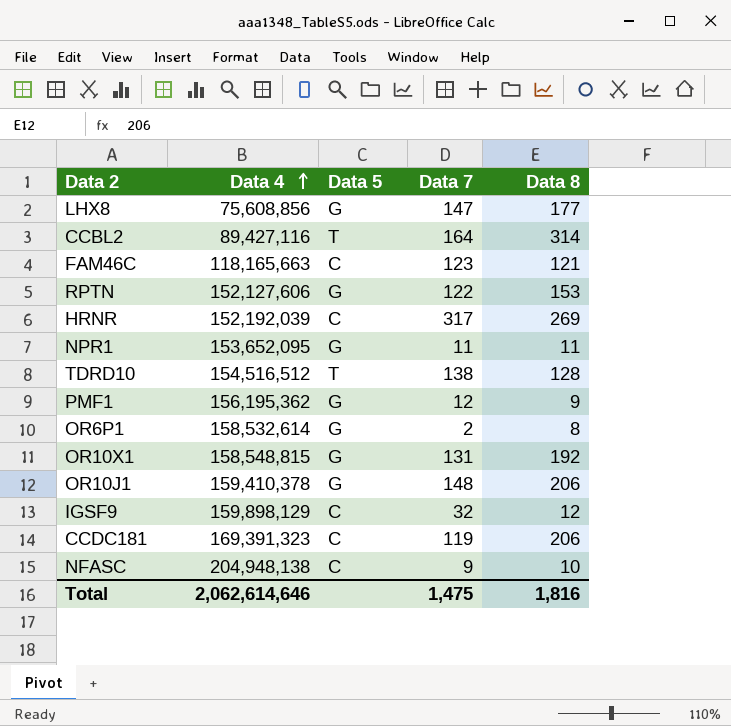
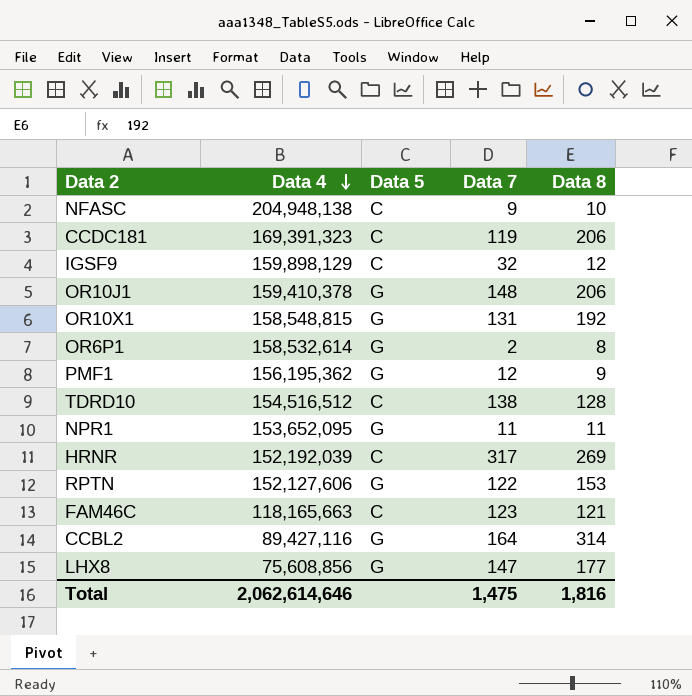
row order: Data 4 ascending -> Data 4 descending
TDRD10 | Data 5: T -> C
CCBL2 | Data 5: T -> G

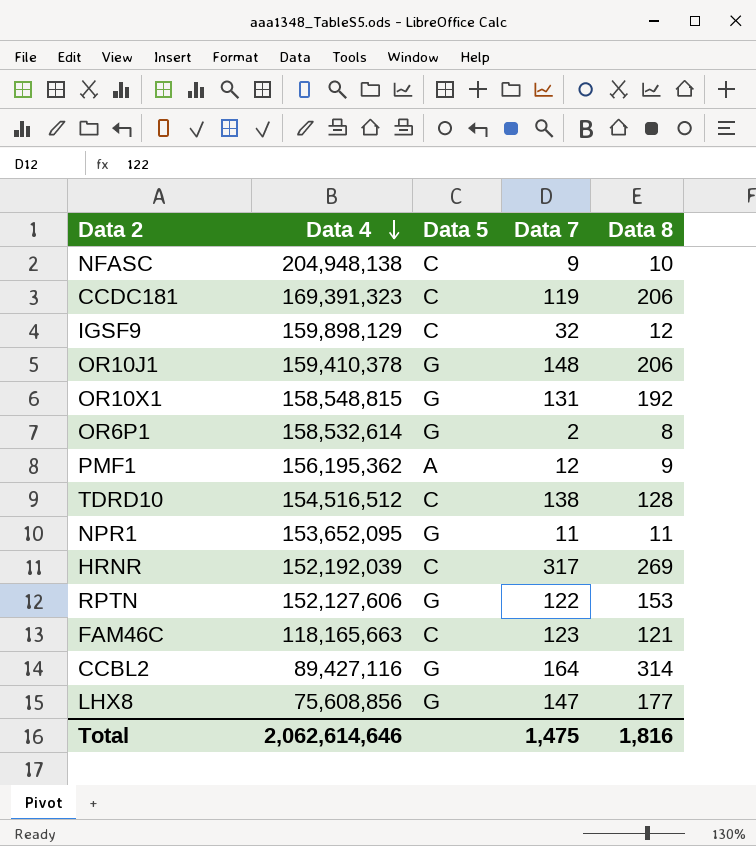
PMF1 | Data 5: G -> A

